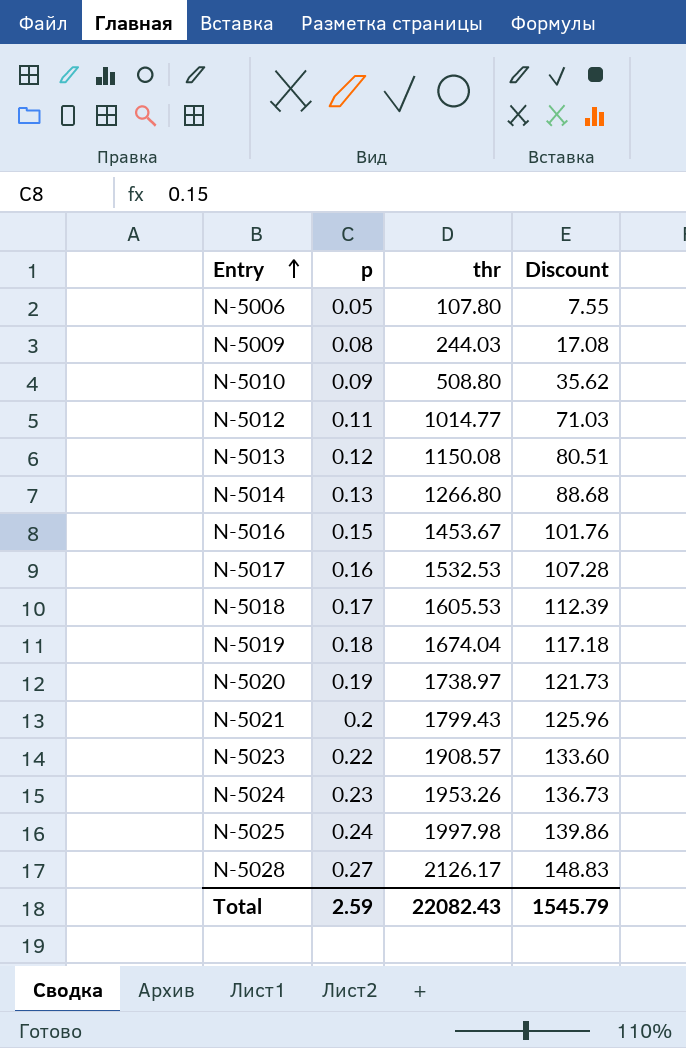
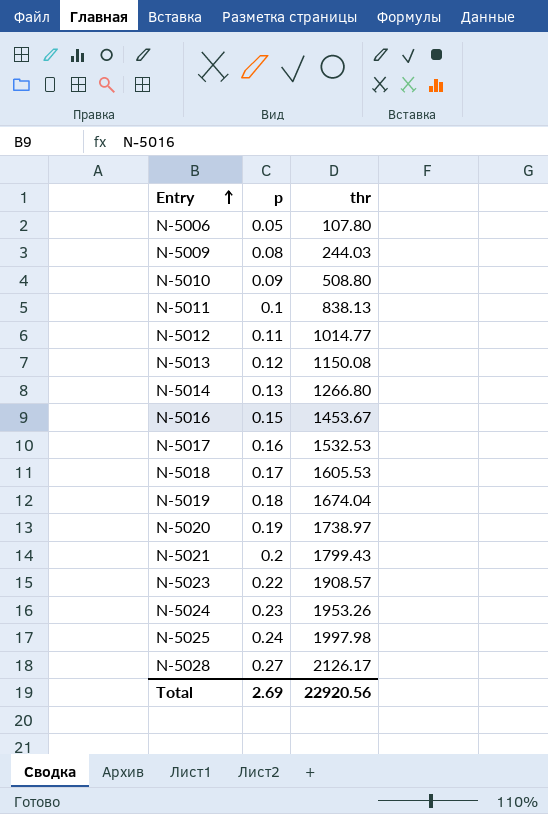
column Discount | formula: [thr] * 0.07 -> none
row N-5011: none -> 0.1 | 838.13
Total | p: 2.59 -> 2.69
Total | thr: 22082.43 -> 22920.56

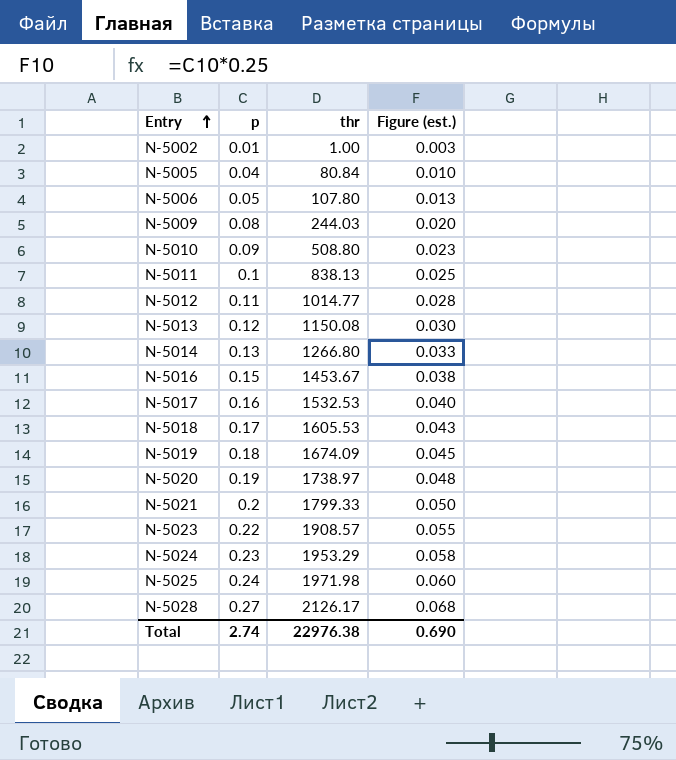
column Figure (est.) | formula: none -> [p] * 0.25
row N-5002: none -> 0.01 | 1.00 | 0.003
row N-5005: none -> 0.04 | 80.84 | 0.010
N-5019 | thr: 1674.04 -> 1674.09
N-5021 | thr: 1799.43 -> 1799.33
N-5024 | thr: 1953.26 -> 1953.29
N-5025 | thr: 1997.98 -> 1971.98
Total | p: 2.69 -> 2.74
Total | thr: 22920.56 -> 22976.38

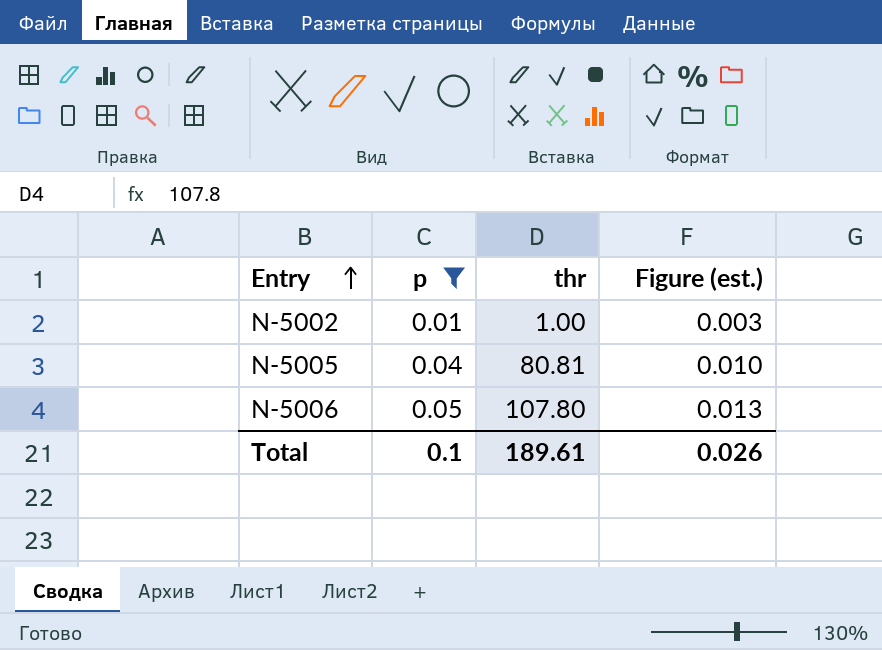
filter: none -> p <= 0.05
N-5005 | thr: 80.84 -> 80.81
Total | p: 2.74 -> 0.1
Total | thr: 22976.38 -> 189.61
Total | Figure (est.): 0.690 -> 0.026

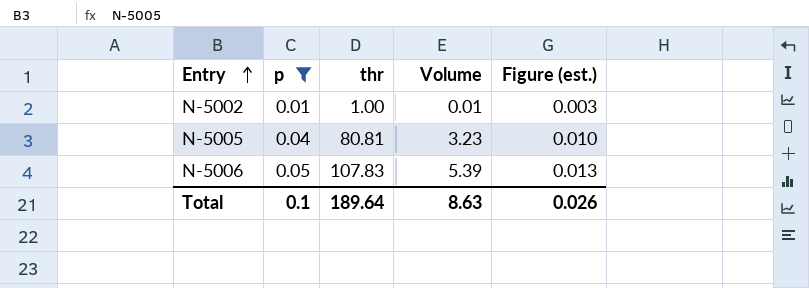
column Volume | formula: none -> [p] * [thr]
N-5006 | thr: 107.80 -> 107.83
Total | thr: 189.61 -> 189.64

